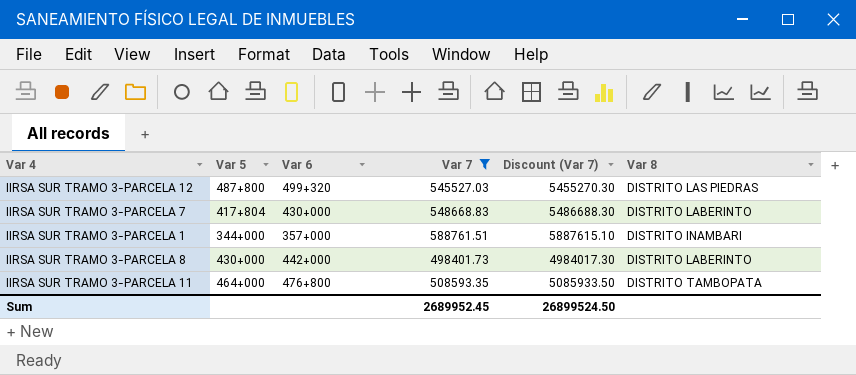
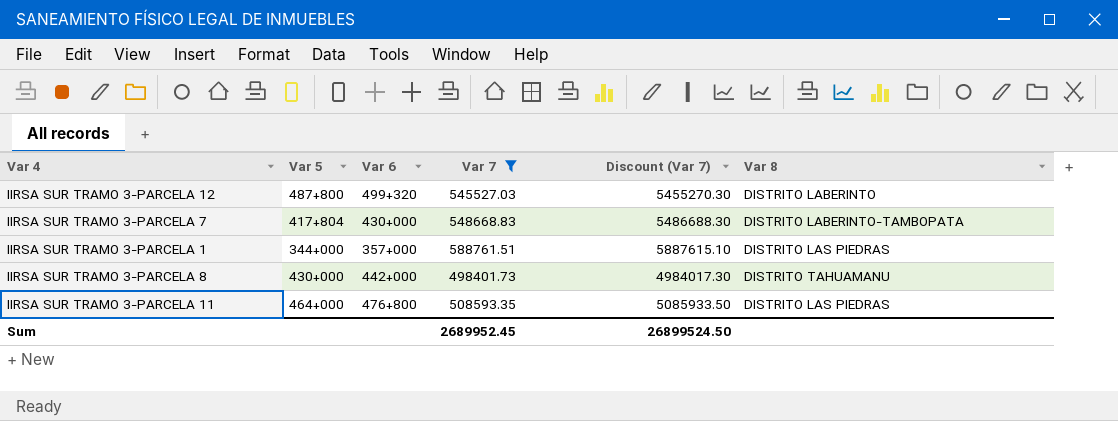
IIRSA SUR TRAMO 3-PARCELA 12 | Var 8: DISTRITO LAS PIEDRAS -> DISTRITO LABERINTO
IIRSA SUR TRAMO 3-PARCELA 7 | Var 8: DISTRITO LABERINTO -> DISTRITO LABERINTO-TAMBOPATA
IIRSA SUR TRAMO 3-PARCELA 1 | Var 8: DISTRITO INAMBARI -> DISTRITO LAS PIEDRAS
IIRSA SUR TRAMO 3-PARCELA 8 | Var 8: DISTRITO LABERINTO -> DISTRITO TAHUAMANU
IIRSA SUR TRAMO 3-PARCELA 11 | Var 8: DISTRITO TAMBOPATA -> DISTRITO LAS PIEDRAS

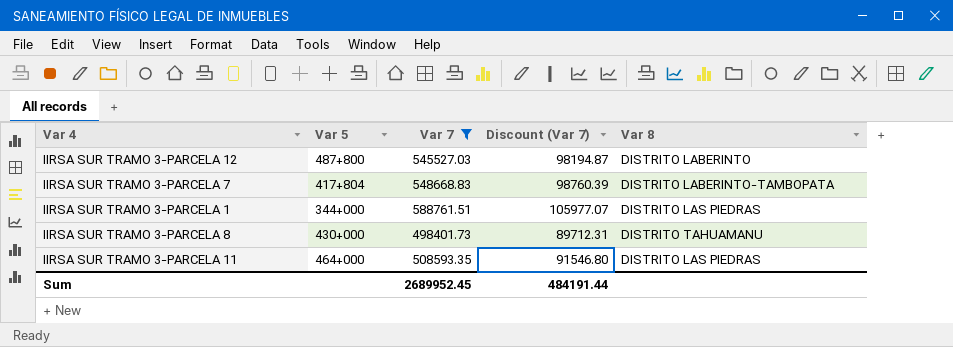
column Var 6 | position: 3 -> none
column Discount (Var 7) | formula: [Var 7] * 10 -> [Var 7] * 0.18
Sum | Discount (Var 7): 26899524.50 -> 484191.44

